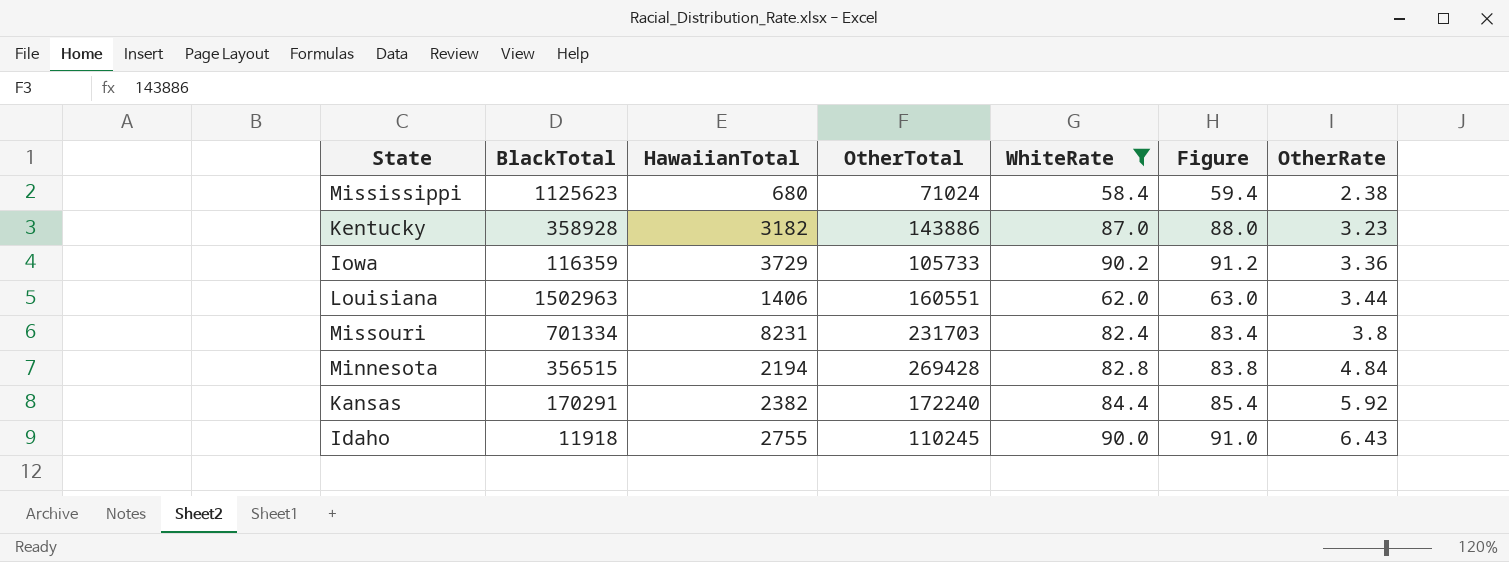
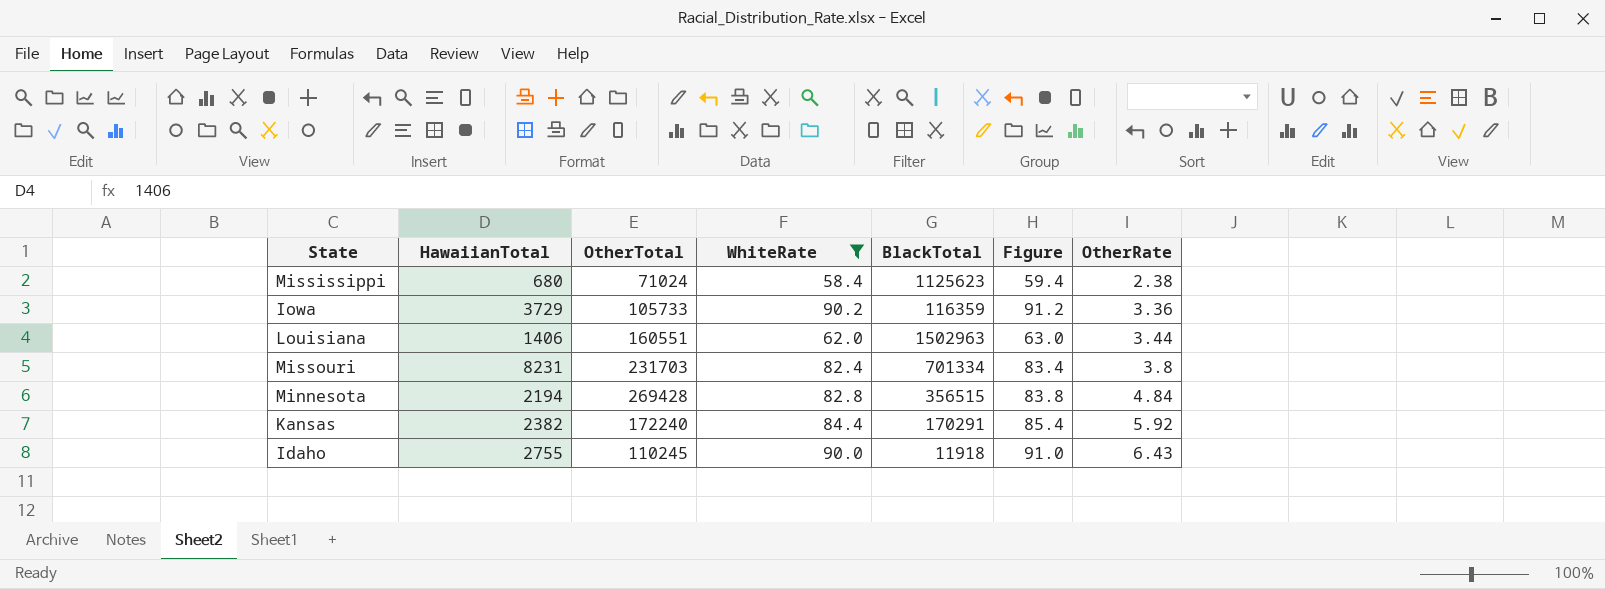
column BlackTotal | position: 2 -> 5
row Kentucky: 358928 | 3182 | 143886 | 87.0 | 88.0 | 3.23 -> none

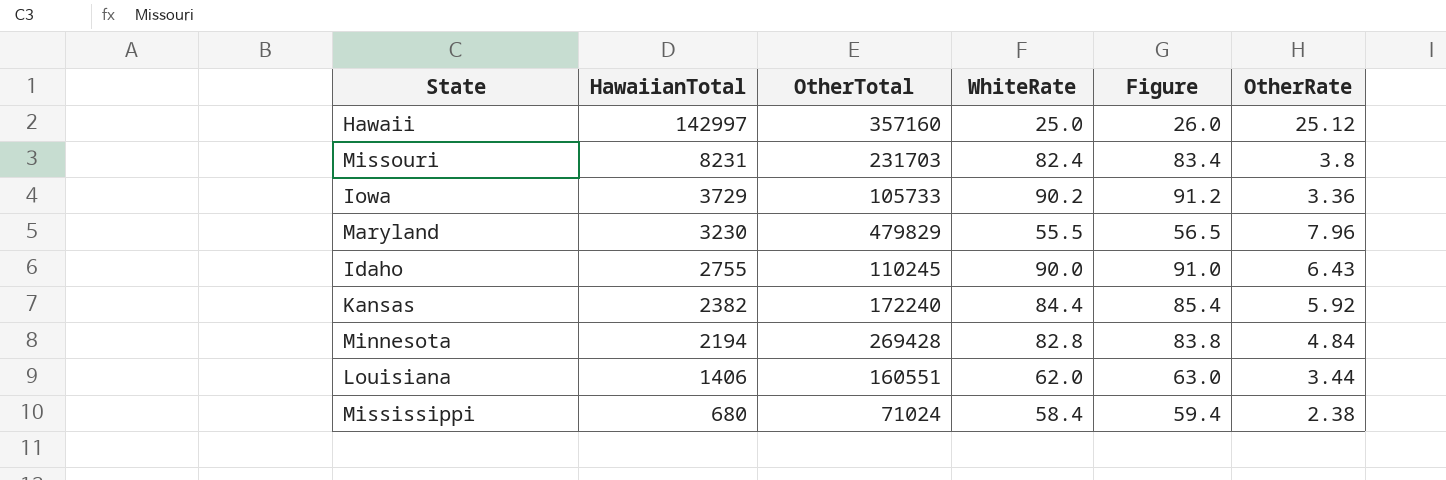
filter: WhiteRate >= 58.4 -> none
row order: OtherRate ascending -> HawaiianTotal descending
column BlackTotal | position: 5 -> none

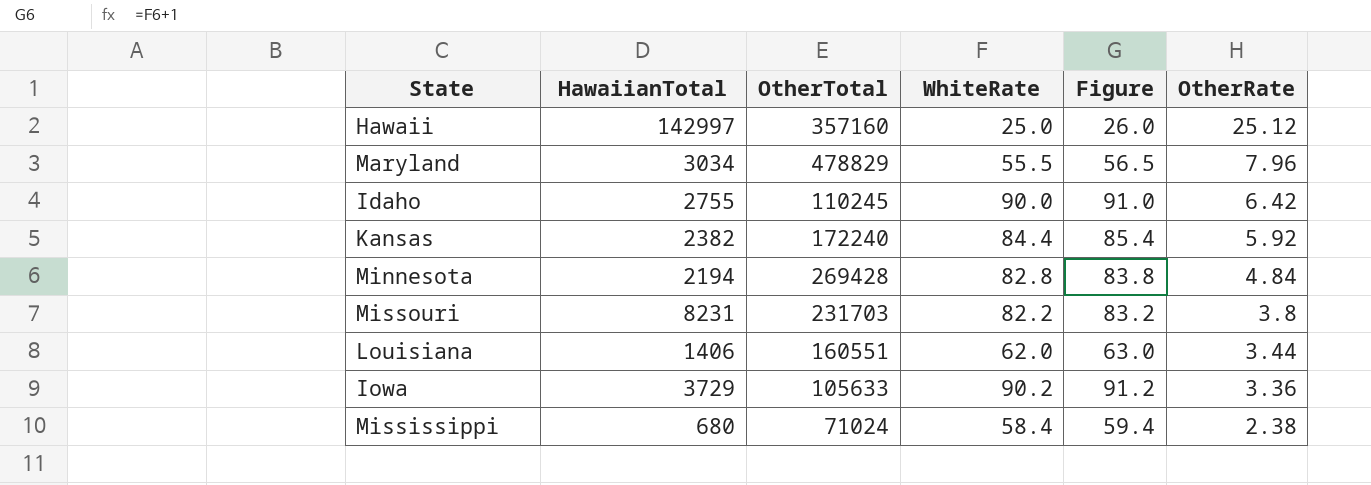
row order: HawaiianTotal descending -> OtherRate descending
Maryland | HawaiianTotal: 3230 -> 3034
Maryland | OtherTotal: 479829 -> 478829
Idaho | OtherRate: 6.43 -> 6.42
Missouri | WhiteRate: 82.4 -> 82.2
Missouri | Figure: 83.4 -> 83.2
Iowa | OtherTotal: 105733 -> 105633

